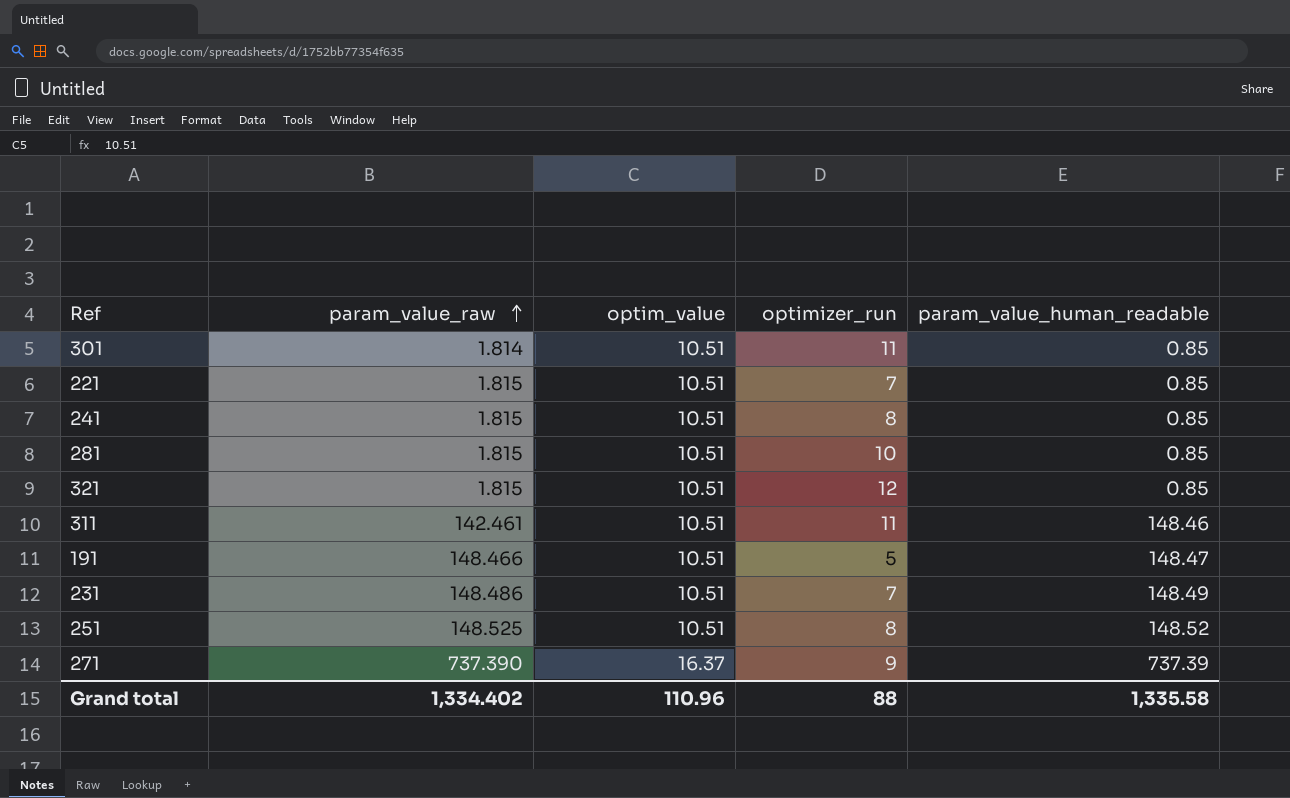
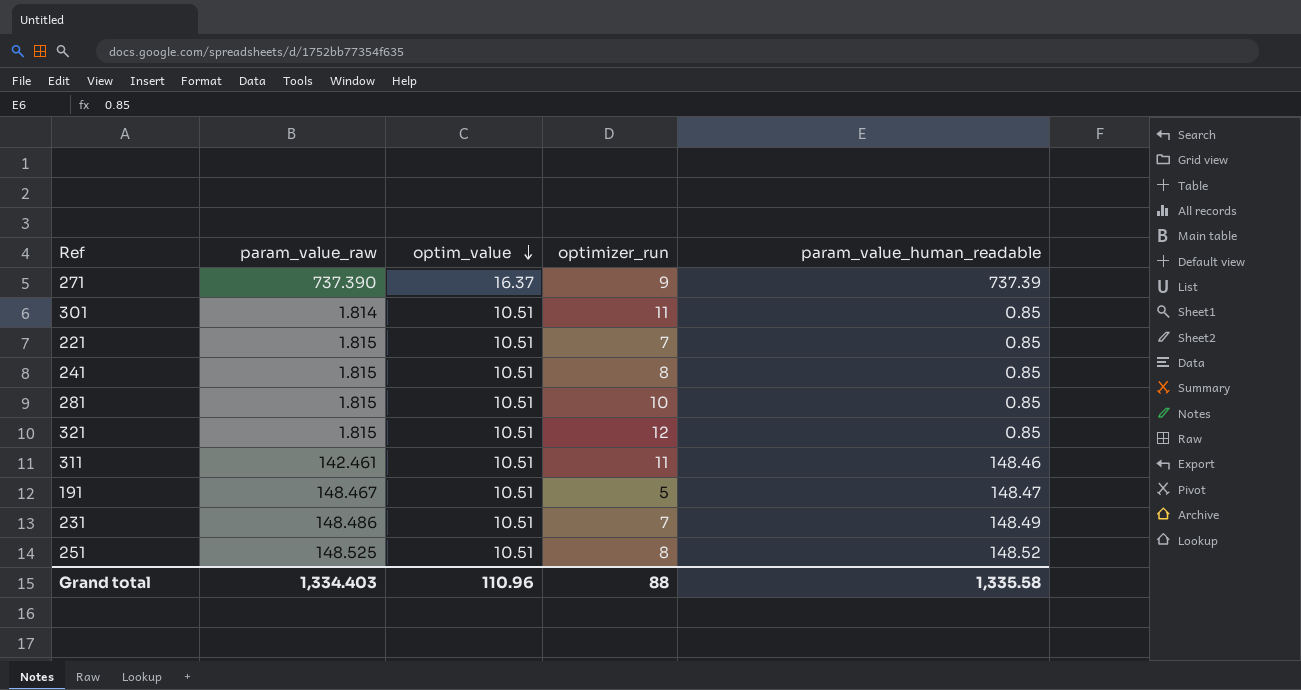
row order: param_value_raw ascending -> optim_value descending
191 | param_value_raw: 148.466 -> 148.467
Grand total | param_value_raw: 1,334.402 -> 1,334.403

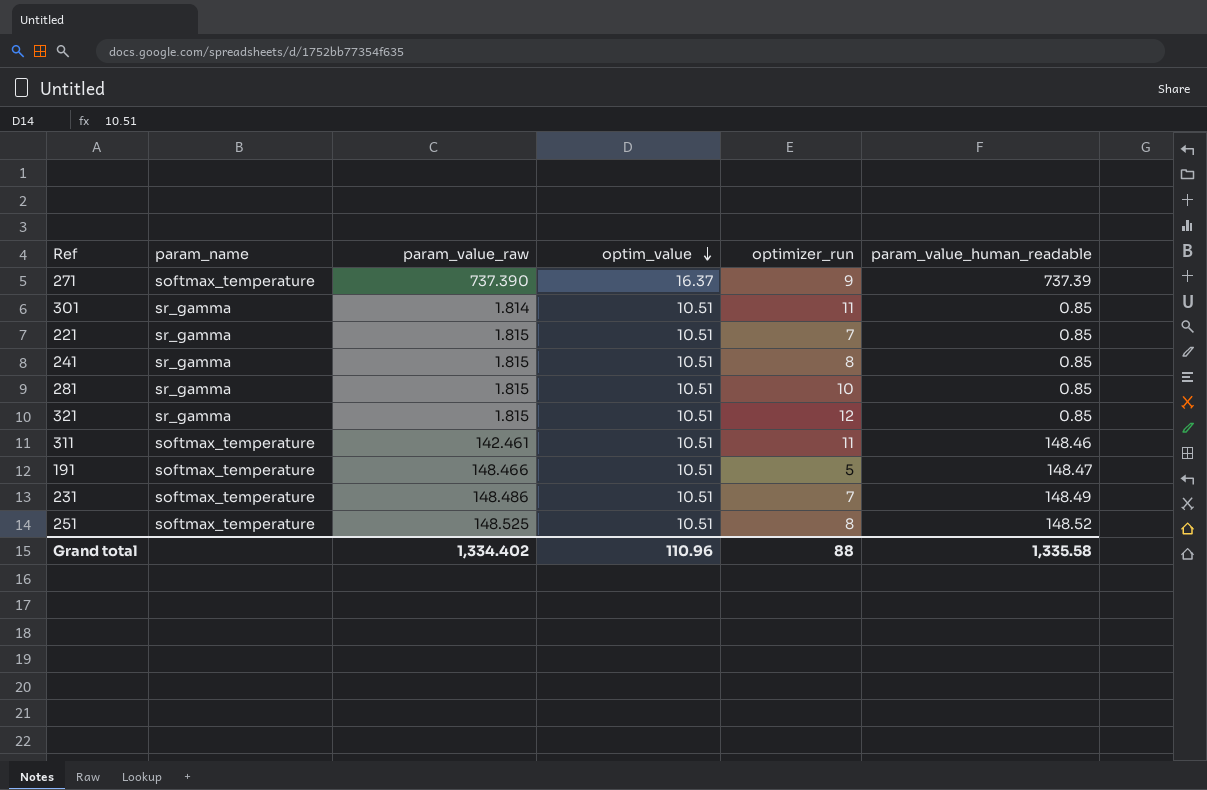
column param_name | position: none -> 2
191 | param_value_raw: 148.467 -> 148.466
Grand total | param_value_raw: 1,334.403 -> 1,334.402

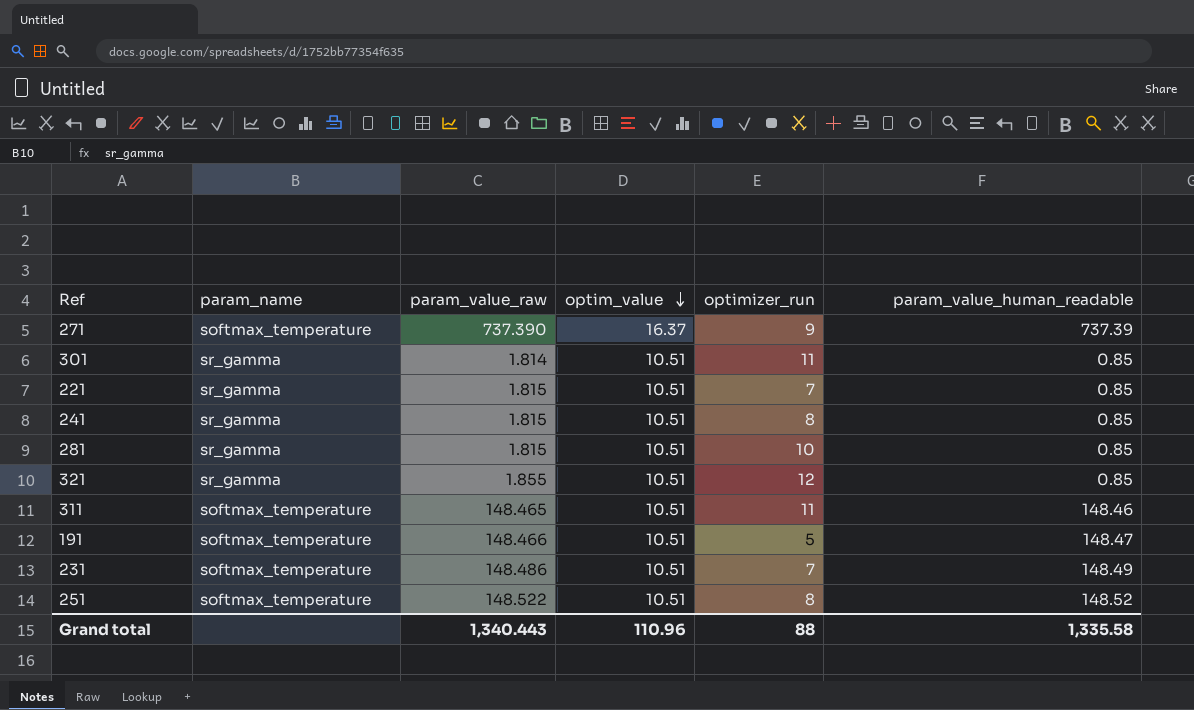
321 | param_value_raw: 1.815 -> 1.855
311 | param_value_raw: 142.461 -> 148.465
251 | param_value_raw: 148.525 -> 148.522
Grand total | param_value_raw: 1,334.402 -> 1,340.443

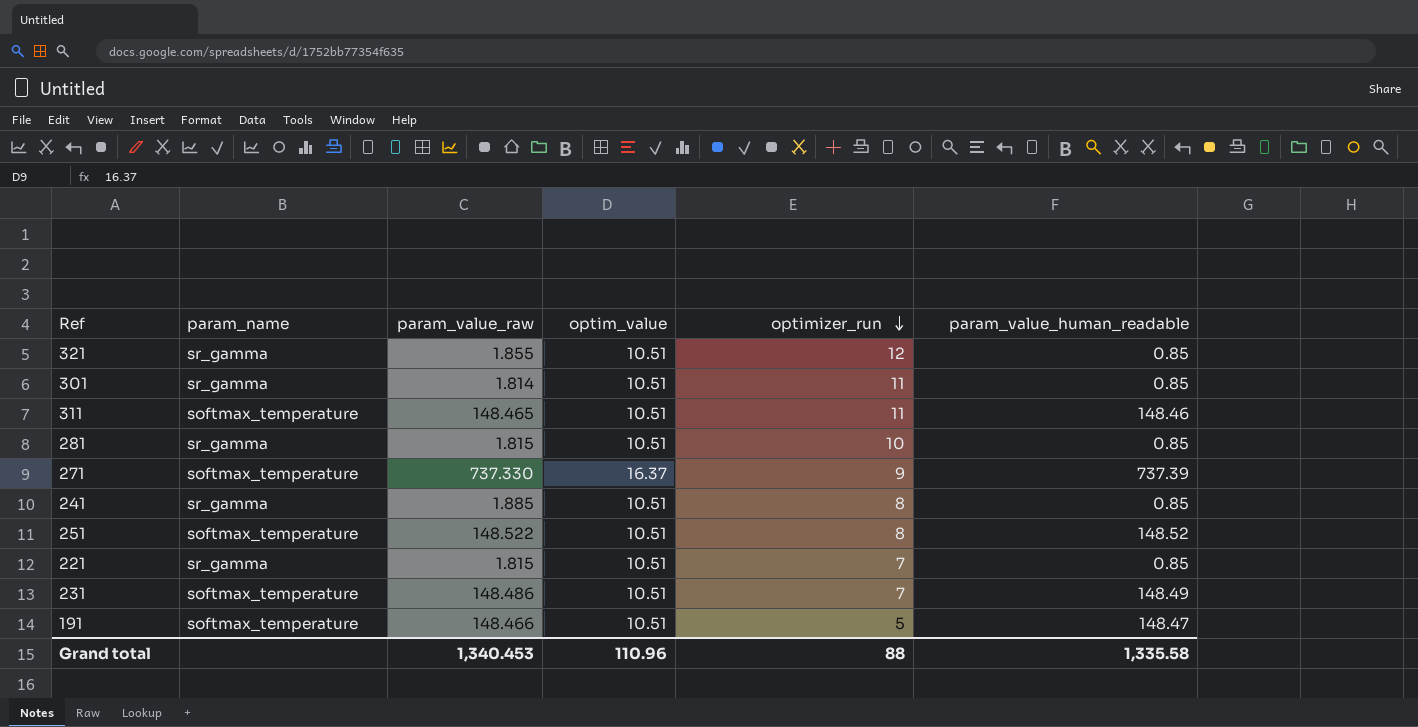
row order: optim_value descending -> optimizer_run descending
271 | param_value_raw: 737.390 -> 737.330
241 | param_value_raw: 1.815 -> 1.885
Grand total | param_value_raw: 1,340.443 -> 1,340.453

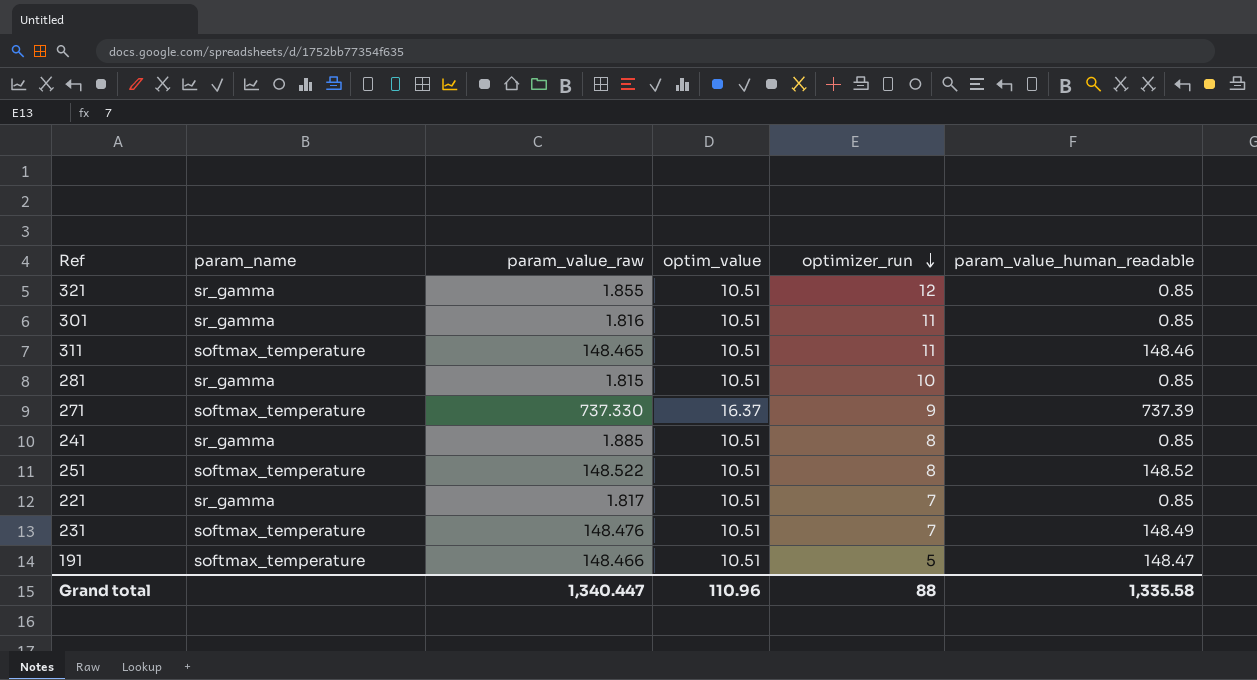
301 | param_value_raw: 1.814 -> 1.816
221 | param_value_raw: 1.815 -> 1.817
231 | param_value_raw: 148.486 -> 148.476
Grand total | param_value_raw: 1,340.453 -> 1,340.447

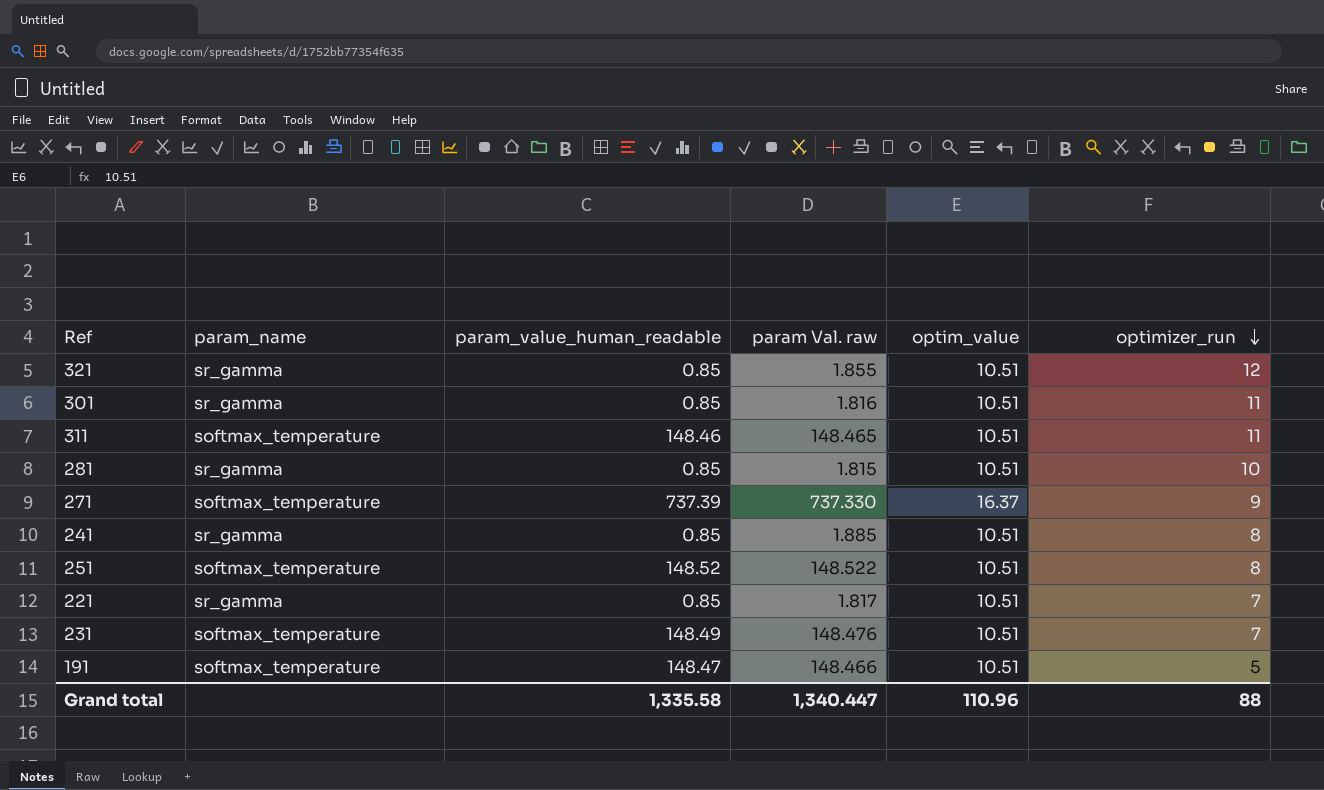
column param_value_human_readable | position: 6 -> 3
column name: param_value_raw -> param Val. raw

